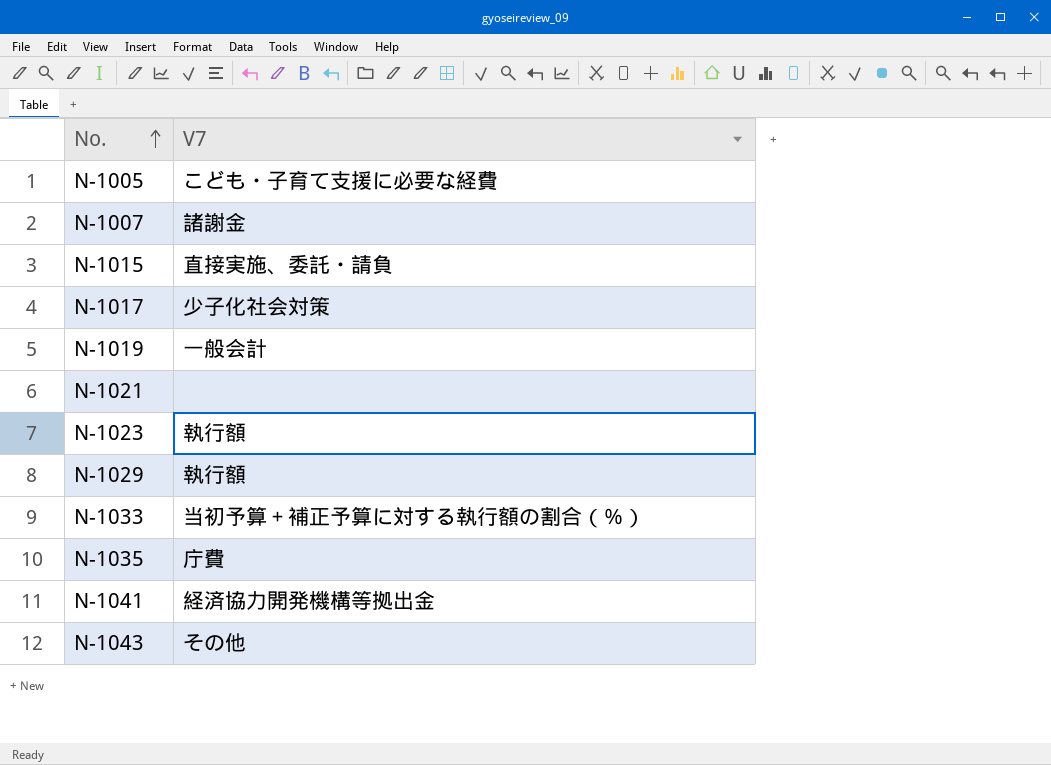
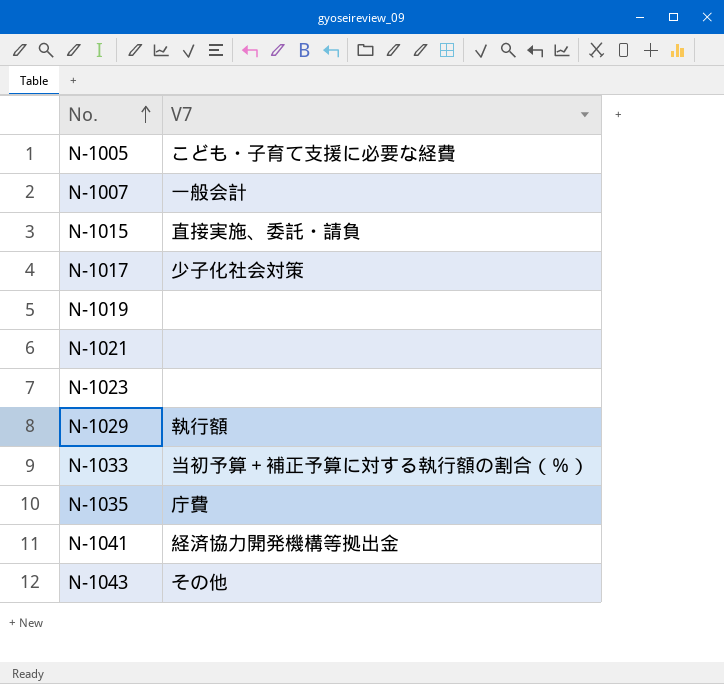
N-1007 | V7: 諸謝金 -> 一般会計
N-1019 | V7: 一般会計 -> none
N-1023 | V7: 執行額 -> none

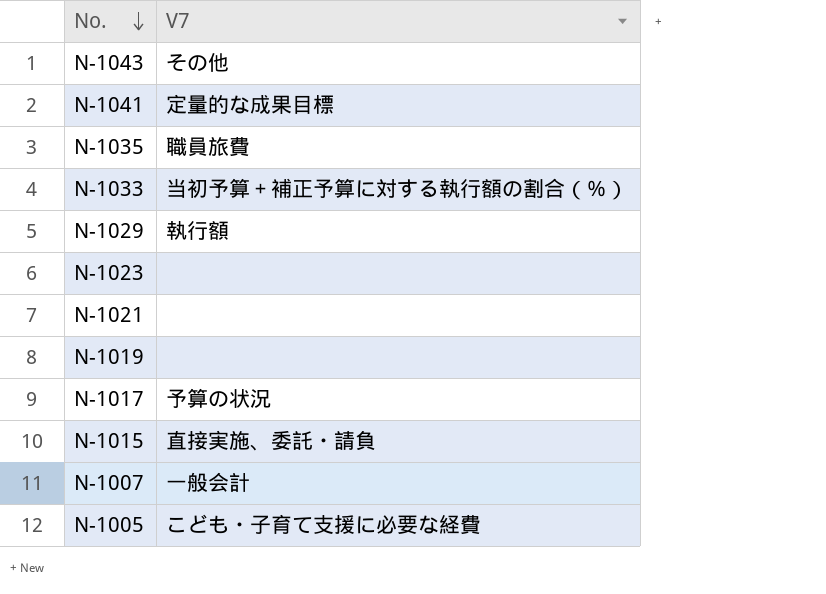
row order: No. ascending -> No. descending
N-1041 | V7: 経済協力開発機構等拠出金 -> 定量的な成果目標
N-1035 | V7: 庁費 -> 職員旅費
N-1017 | V7: 少子化社会対策 -> 予算の状況

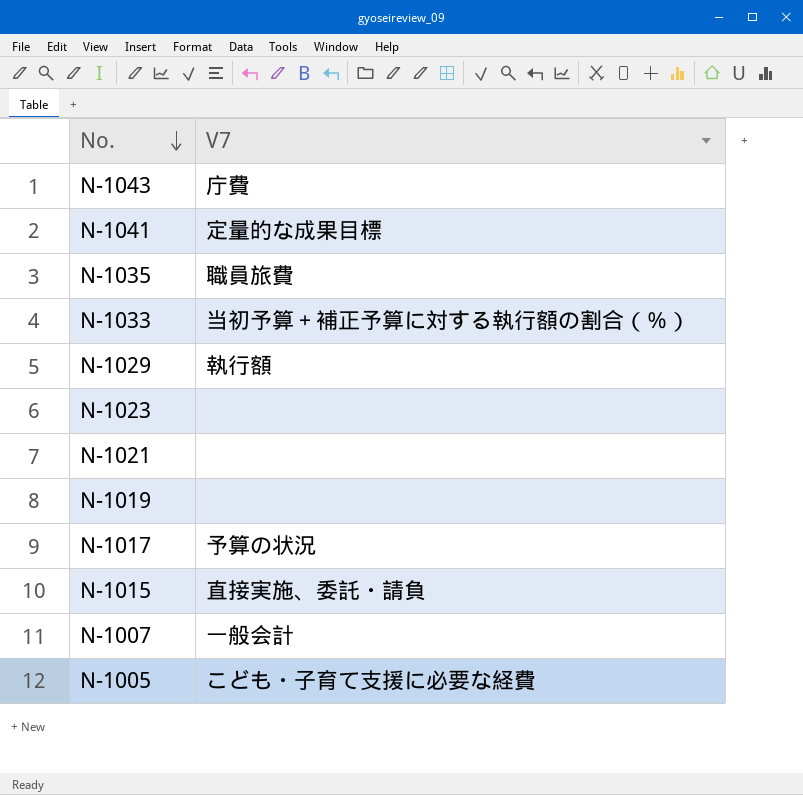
N-1043 | V7: その他 -> 庁費

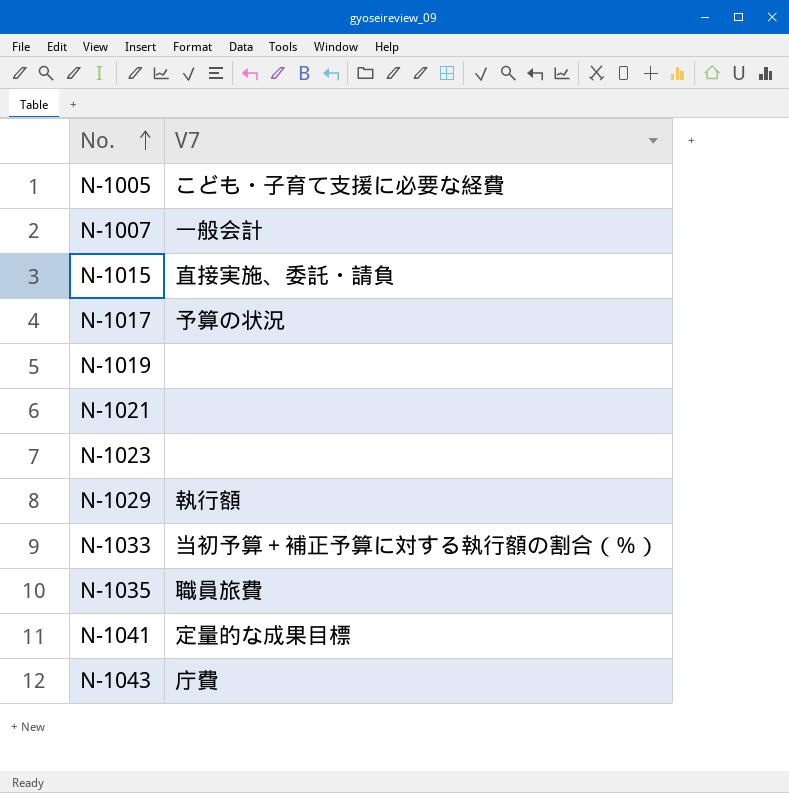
row order: No. descending -> No. ascending

